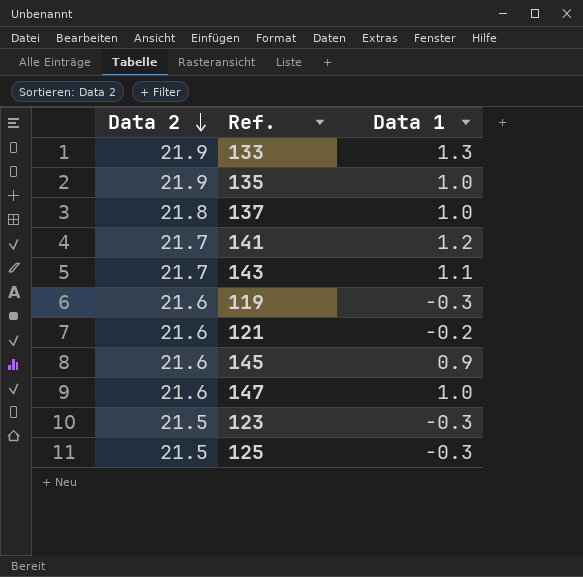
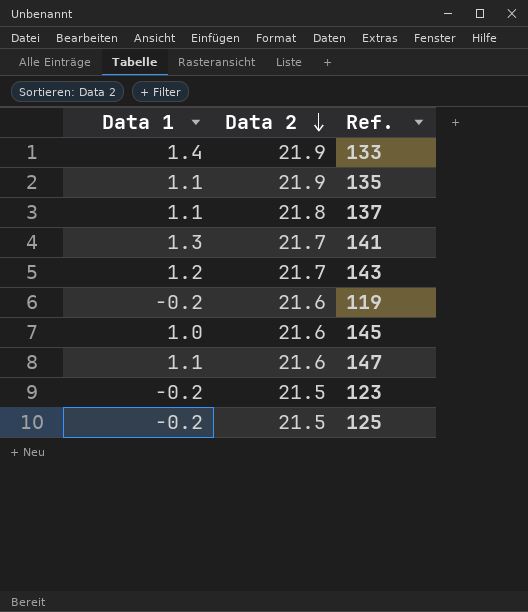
column Data 1 | position: 3 -> 1
row 121: 21.6 | -0.2 -> none
133 | Data 1: 1.3 -> 1.4
135 | Data 1: 1.0 -> 1.1
137 | Data 1: 1.0 -> 1.1
141 | Data 1: 1.2 -> 1.3
143 | Data 1: 1.1 -> 1.2
119 | Data 1: -0.3 -> -0.2
145 | Data 1: 0.9 -> 1.0
147 | Data 1: 1.0 -> 1.1
123 | Data 1: -0.3 -> -0.2
125 | Data 1: -0.3 -> -0.2

